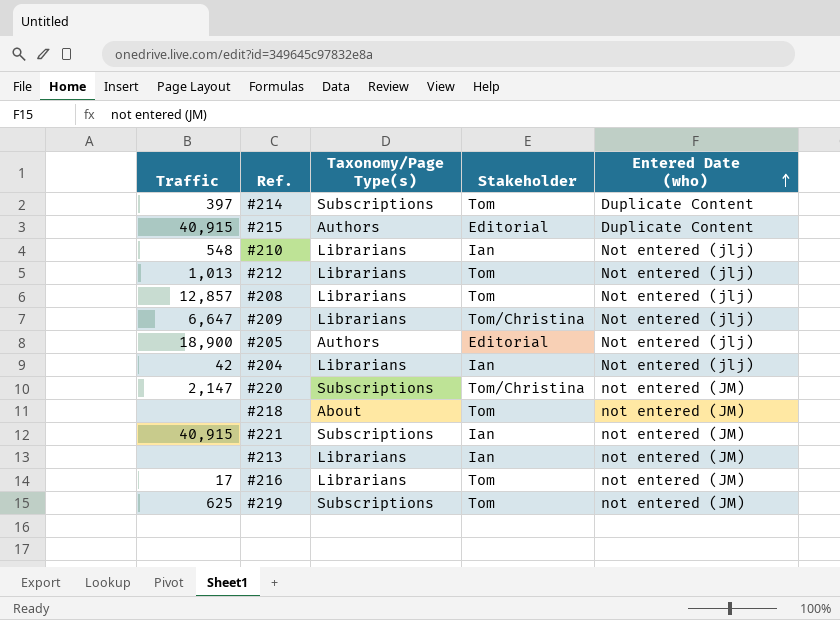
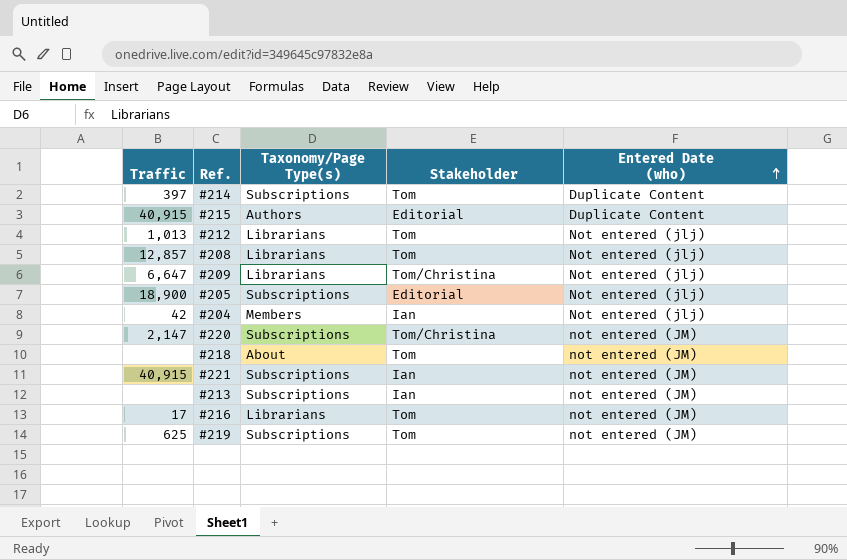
row #210: 548 | Librarians | Ian | Not entered (jlj) -> none
#205 | Taxonomy/Page Type(s): Authors -> Subscriptions
#204 | Taxonomy/Page Type(s): Librarians -> Members
#213 | Taxonomy/Page Type(s): Librarians -> Subscriptions

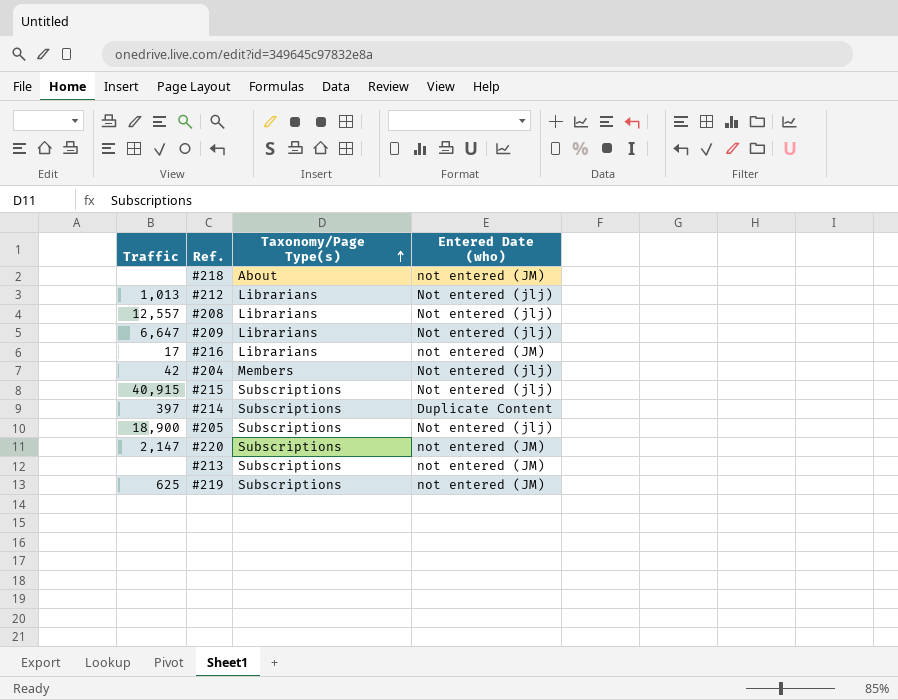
row order: Entered Date (who) ascending -> Taxonomy/Page Type(s) ascending
column Stakeholder | position: 4 -> none
row #221: 40,915 | Subscriptions | Ian | not entered (JM) -> none
#208 | Traffic: 12,857 -> 12,557
#215 | Taxonomy/Page Type(s): Authors -> Subscriptions
#215 | Entered Date (who): Duplicate Content -> Not entered (jlj)

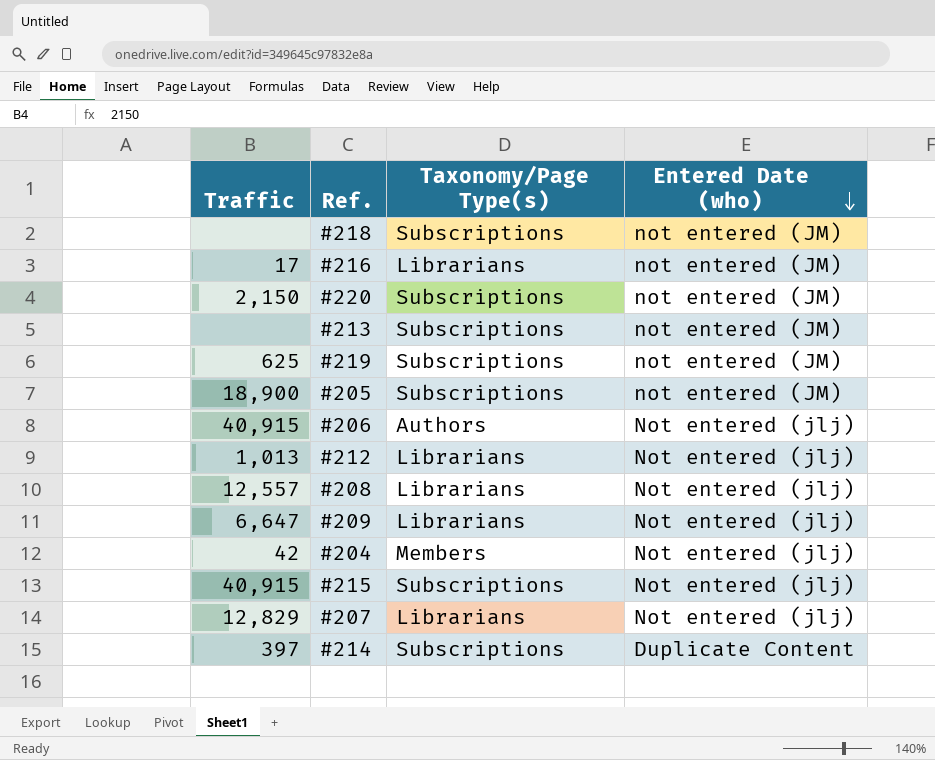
row order: Taxonomy/Page Type(s) ascending -> Entered Date (who) descending
#218 | Taxonomy/Page Type(s): About -> Subscriptions
#220 | Traffic: 2,147 -> 2,150
#205 | Entered Date (who): Not entered (jlj) -> not entered (JM)
row #206: none -> 40,915 | Authors | Not entered (jlj)
row #207: none -> 12,829 | Librarians | Not entered (jlj)

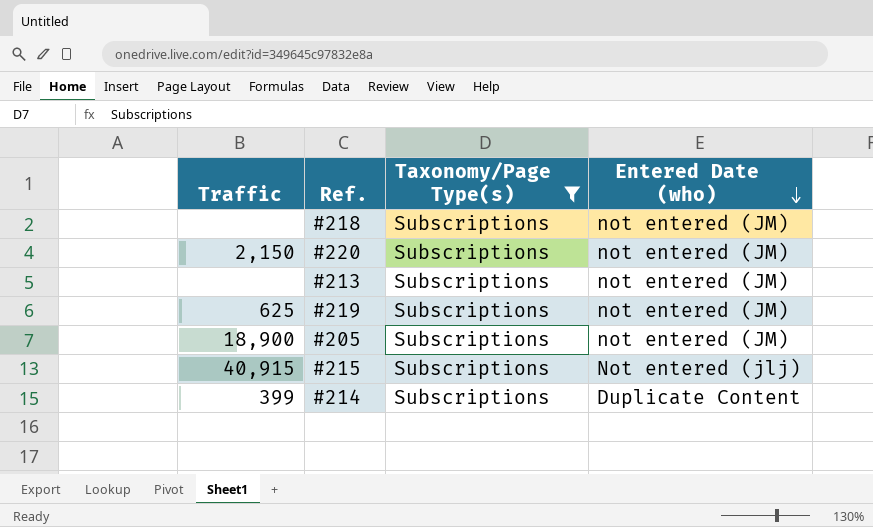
filter: none -> Taxonomy/Page Type(s) = Subscriptions
#214 | Traffic: 397 -> 399

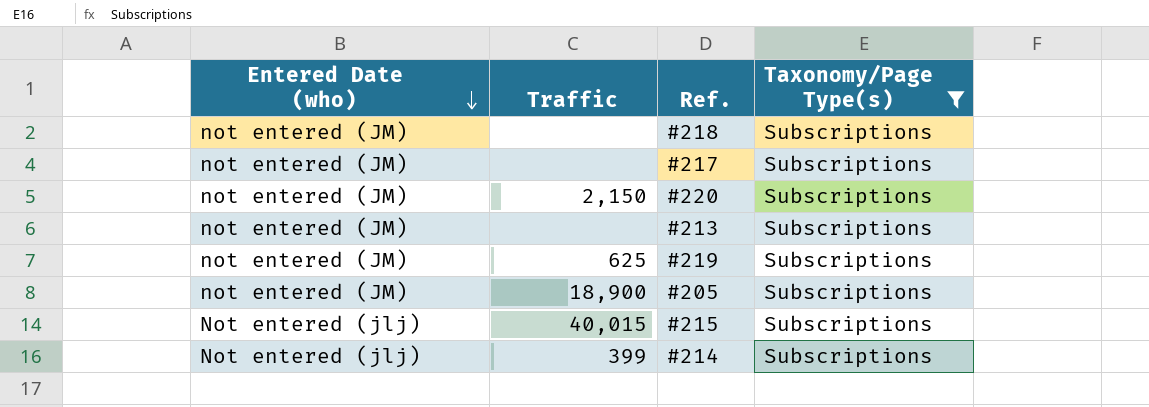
column Entered Date (who) | position: 4 -> 1
row #217: none -> not entered (JM) | none | Subscriptions
#215 | Traffic: 40,915 -> 40,015
#214 | Entered Date (who): Duplicate Content -> Not entered (jlj)

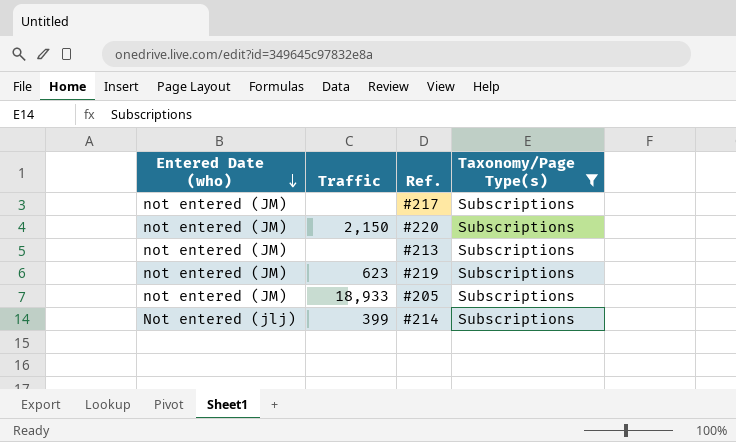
row #218: not entered (JM) | none | Subscriptions -> none
row #215: Not entered (jlj) | 40,015 | Subscriptions -> none
#219 | Traffic: 625 -> 623
#205 | Traffic: 18,900 -> 18,933

